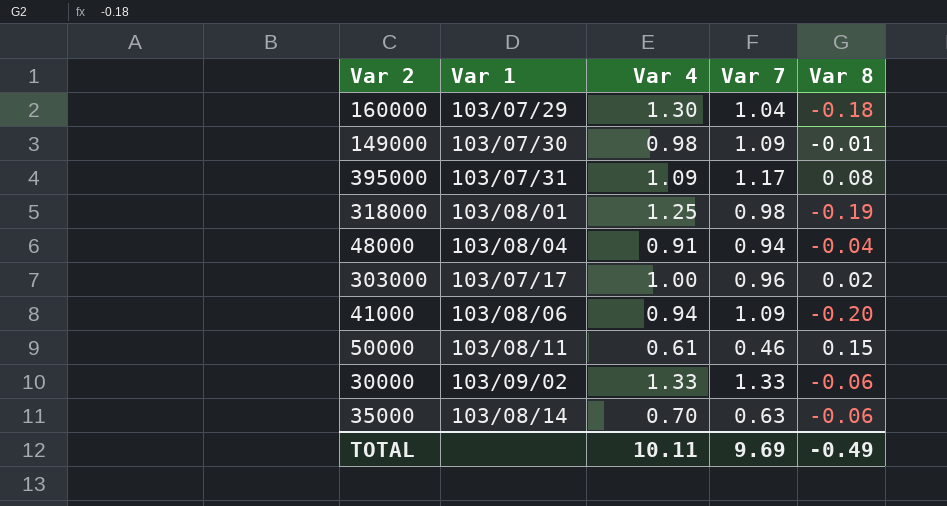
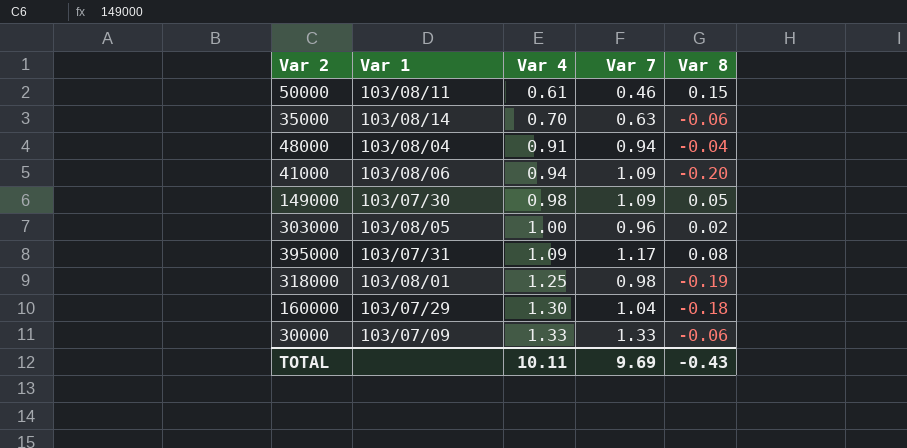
row order: none -> Var 4 ascending
149000 | Var 8: -0.01 -> 0.05
303000 | Var 1: 103/07/17 -> 103/08/05
30000 | Var 1: 103/09/02 -> 103/07/09
TOTAL | Var 8: -0.49 -> -0.43

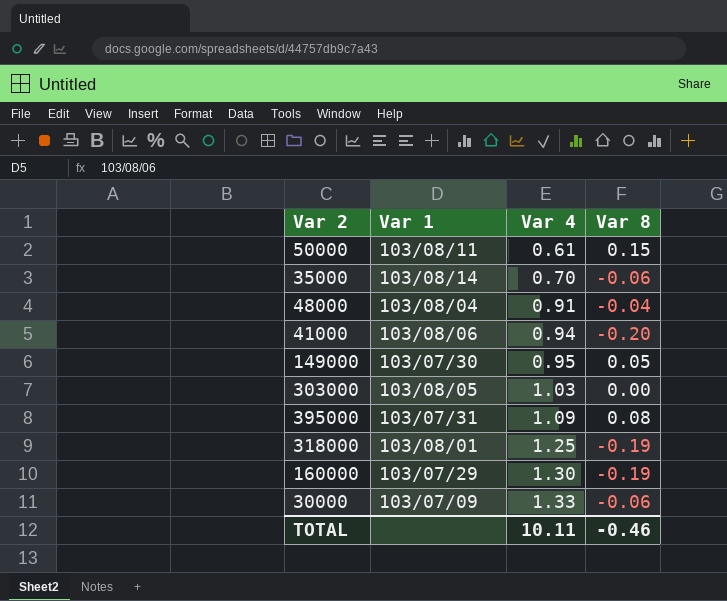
column Var 7 | position: 4 -> none
149000 | Var 4: 0.98 -> 0.95
303000 | Var 4: 1.00 -> 1.03
303000 | Var 8: 0.02 -> 0.00
160000 | Var 8: -0.18 -> -0.19
TOTAL | Var 8: -0.43 -> -0.46

